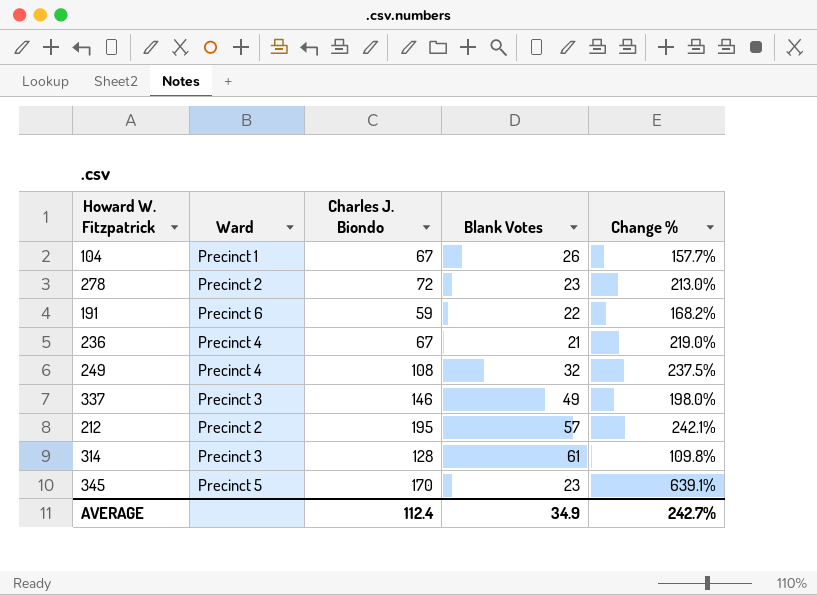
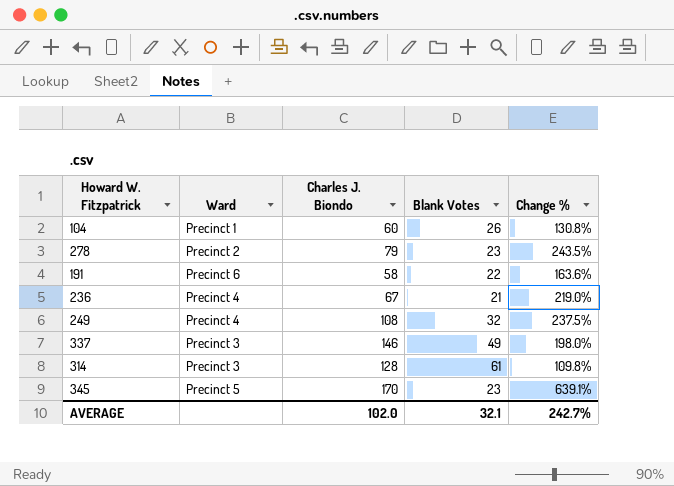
row 212: Precinct 2 | 195 | 57 | 242.1% -> none
104 | Charles J. Biondo: 67 -> 60
104 | Change %: 157.7% -> 130.8%
278 | Charles J. Biondo: 72 -> 79
278 | Change %: 213.0% -> 243.5%
191 | Charles J. Biondo: 59 -> 58
191 | Change %: 168.2% -> 163.6%
AVERAGE | Charles J. Biondo: 112.4 -> 102.0
AVERAGE | Blank Votes: 34.9 -> 32.1

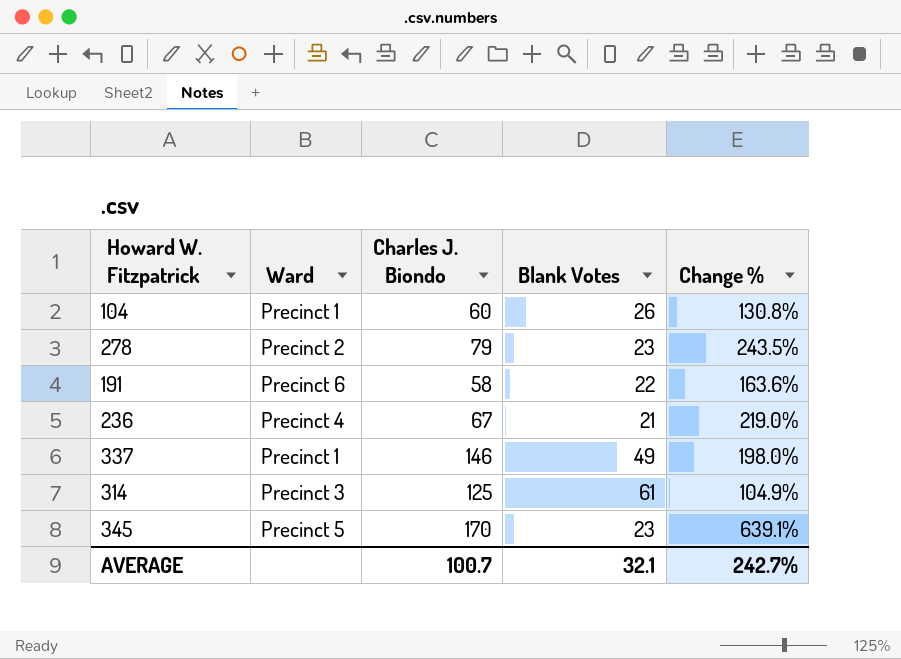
row 249: Precinct 4 | 108 | 32 | 237.5% -> none
337 | Ward: Precinct 3 -> Precinct 1
314 | Charles J. Biondo: 128 -> 125
314 | Change %: 109.8% -> 104.9%
AVERAGE | Charles J. Biondo: 102.0 -> 100.7

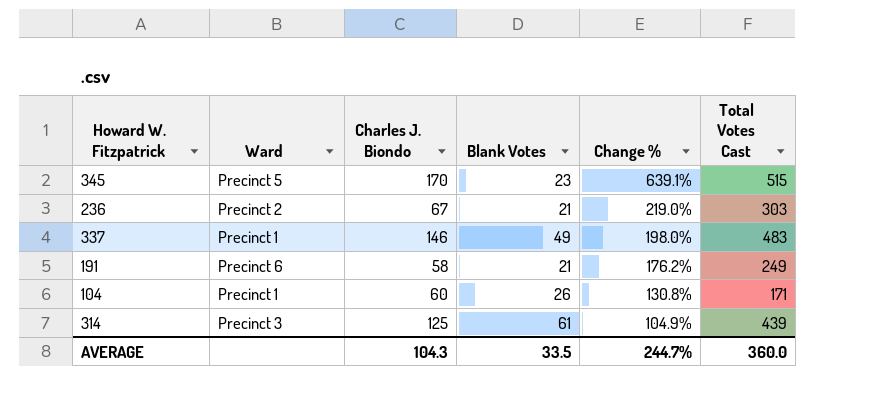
row order: none -> Change % descending
column Total Votes Cast | position: none -> 6
row 278: Precinct 2 | 79 | 23 | 243.5% -> none
236 | Ward: Precinct 4 -> Precinct 2
191 | Blank Votes: 22 -> 21
191 | Change %: 163.6% -> 176.2%
AVERAGE | Charles J. Biondo: 100.7 -> 104.3
AVERAGE | Blank Votes: 32.1 -> 33.5
AVERAGE | Change %: 242.7% -> 244.7%

